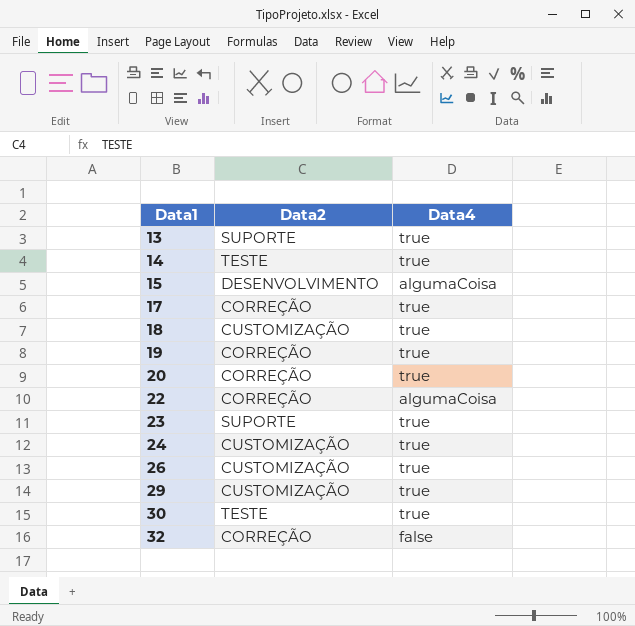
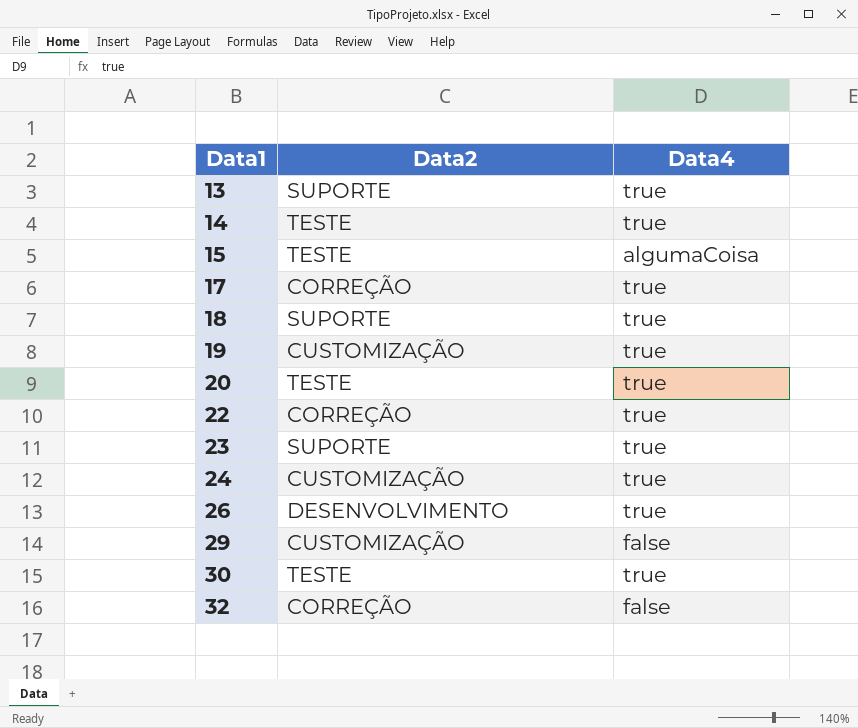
15 | Data2: DESENVOLVIMENTO -> TESTE
18 | Data2: CUSTOMIZAÇÃO -> SUPORTE
19 | Data2: CORREÇÃO -> CUSTOMIZAÇÃO
20 | Data2: CORREÇÃO -> TESTE
22 | Data4: algumaCoisa -> true
26 | Data2: CUSTOMIZAÇÃO -> DESENVOLVIMENTO
29 | Data4: true -> false

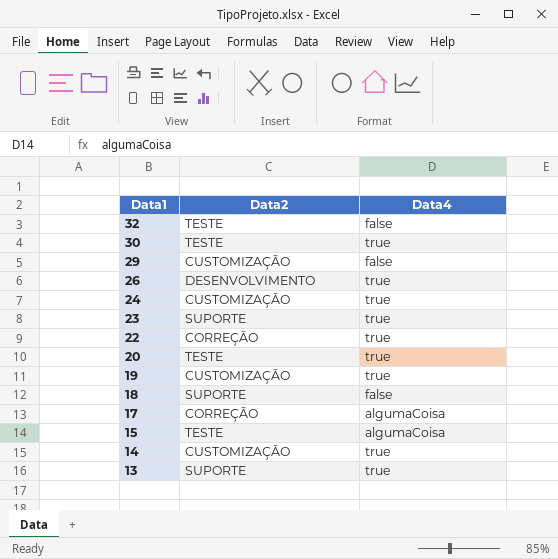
row order: Data1 ascending -> Data1 descending
32 | Data2: CORREÇÃO -> TESTE
18 | Data4: true -> false
17 | Data4: true -> algumaCoisa
14 | Data2: TESTE -> CUSTOMIZAÇÃO

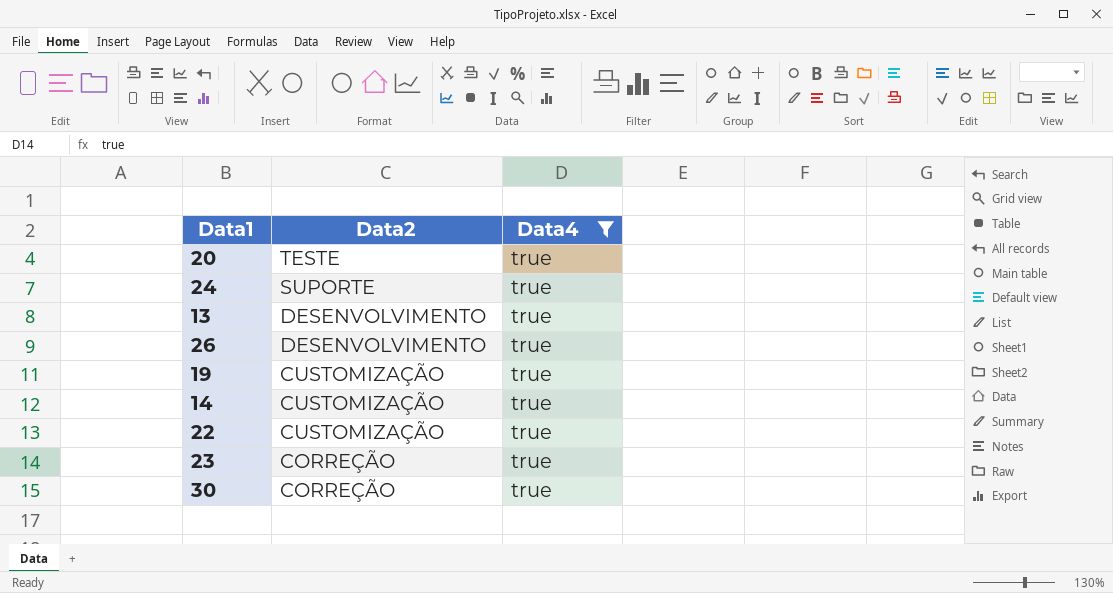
filter: none -> Data4 = true
row order: Data1 descending -> Data2 descending
24 | Data2: CUSTOMIZAÇÃO -> SUPORTE
13 | Data2: SUPORTE -> DESENVOLVIMENTO
22 | Data2: CORREÇÃO -> CUSTOMIZAÇÃO
23 | Data2: SUPORTE -> CORREÇÃO
30 | Data2: TESTE -> CORREÇÃO

